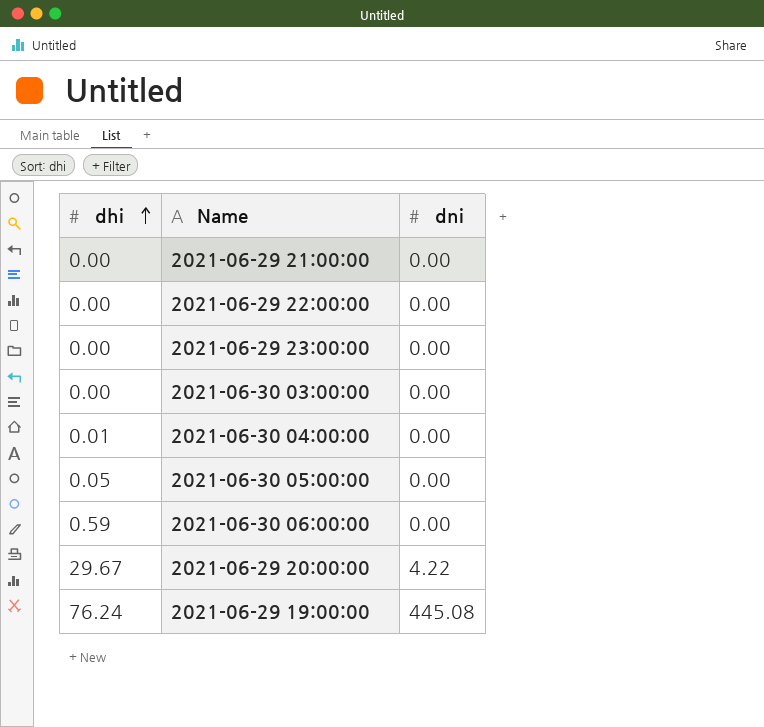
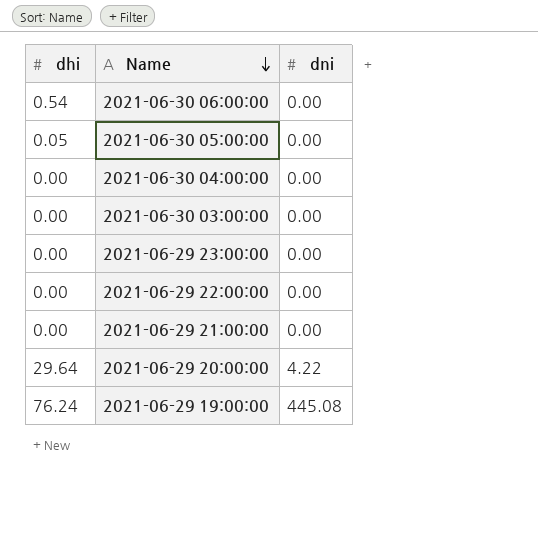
row order: dhi ascending -> Name descending
2021-06-30 06:00:00 | dhi: 0.59 -> 0.54
2021-06-30 04:00:00 | dhi: 0.01 -> 0.00
2021-06-29 20:00:00 | dhi: 29.67 -> 29.64

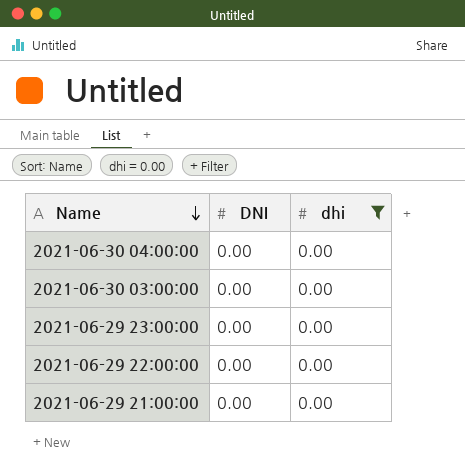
filter: none -> dhi = 0.00
column name: dni -> DNI
column dhi | position: 1 -> 3

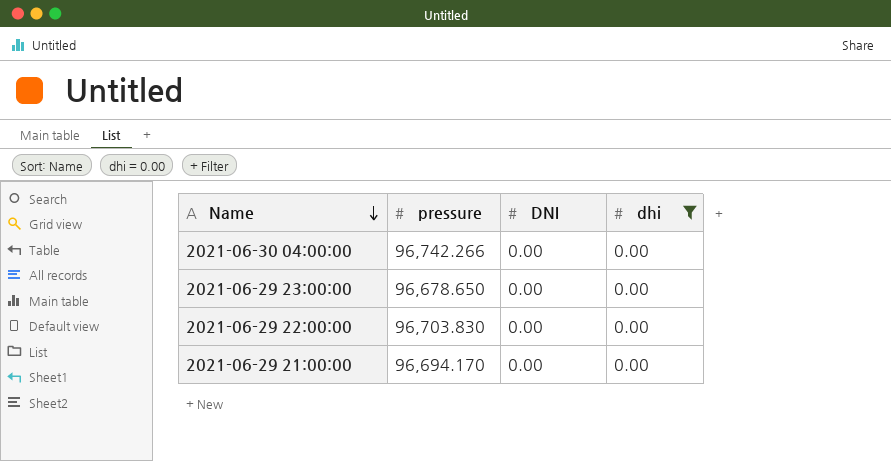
column pressure | position: none -> 2
row 2021-06-30 03:00:00: 0.00 | 0.00 -> none

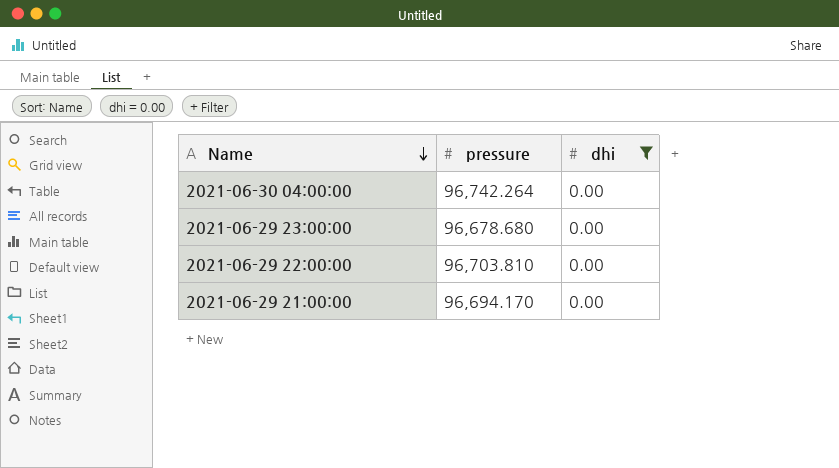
column DNI | position: 3 -> none
2021-06-30 04:00:00 | pressure: 96,742.266 -> 96,742.264
2021-06-29 23:00:00 | pressure: 96,678.650 -> 96,678.680
2021-06-29 22:00:00 | pressure: 96,703.830 -> 96,703.810

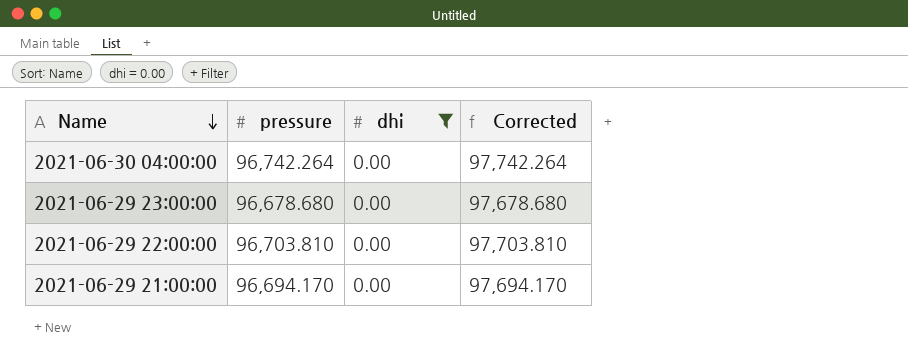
column Corrected | formula: none -> [pressure] + 1000

